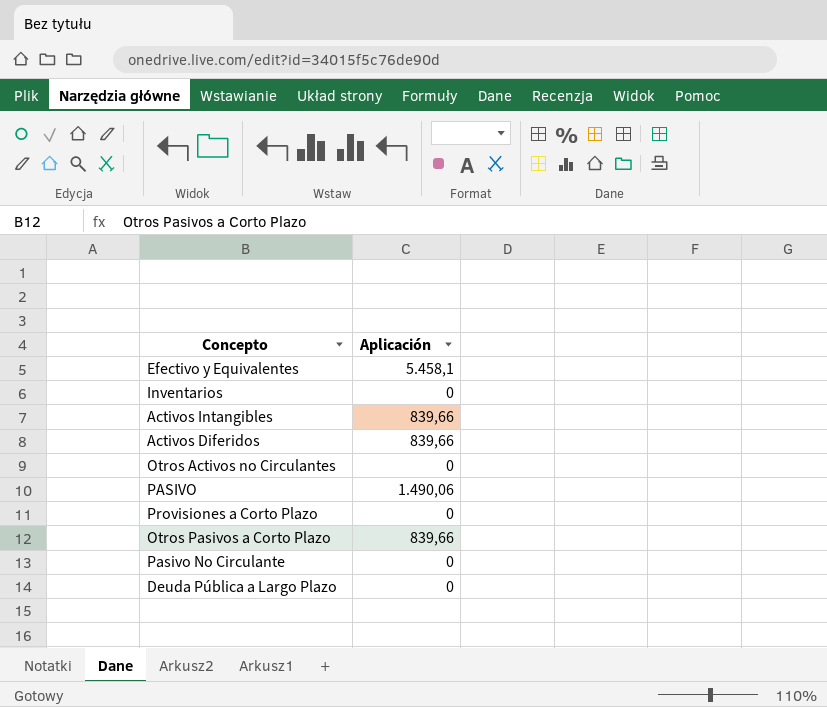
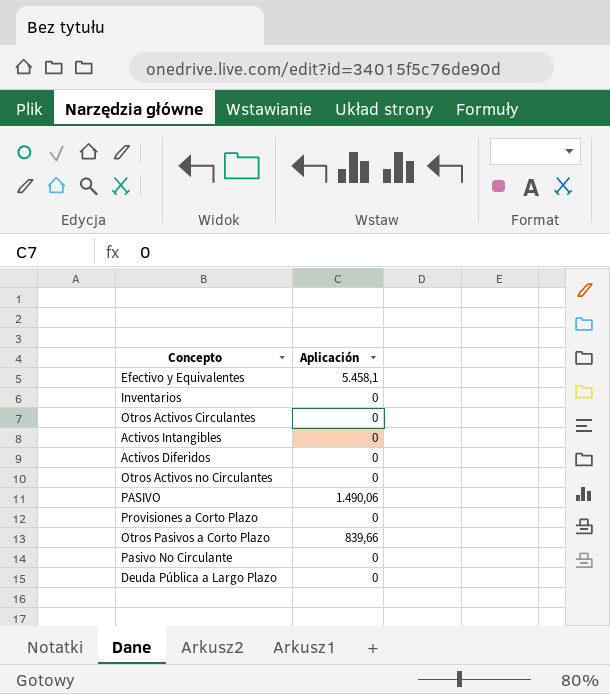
row Otros Activos Circulantes: none -> 0
Activos Intangibles | Aplicación: 839,66 -> 0
Activos Diferidos | Aplicación: 839,66 -> 0

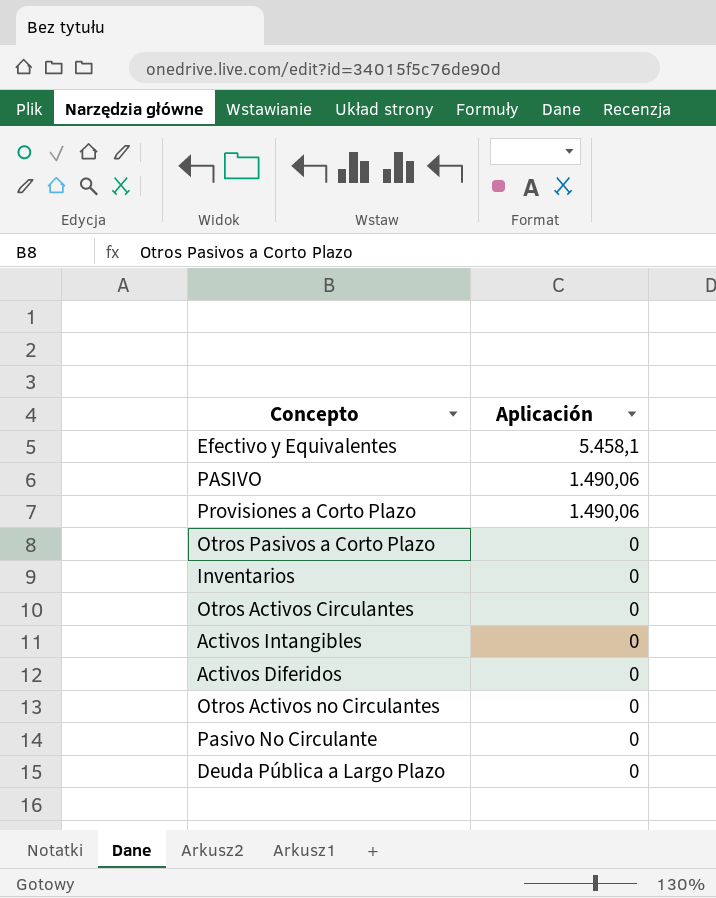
row order: none -> Aplicación descending
Provisiones a Corto Plazo | Aplicación: 0 -> 1.490,06
Otros Pasivos a Corto Plazo | Aplicación: 839,66 -> 0

